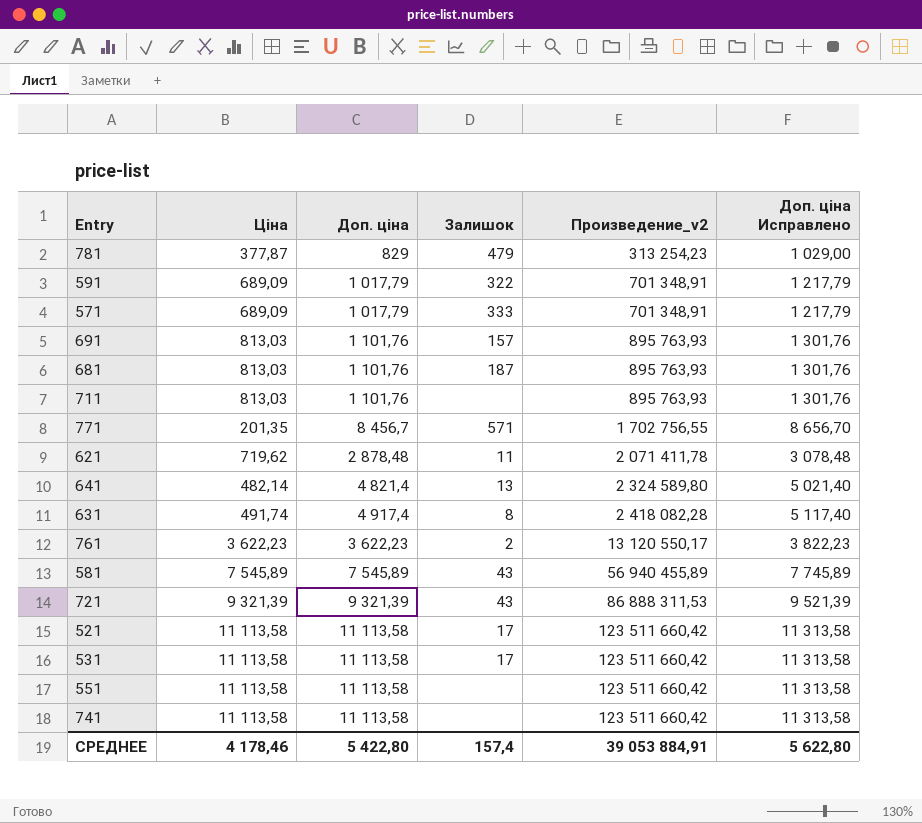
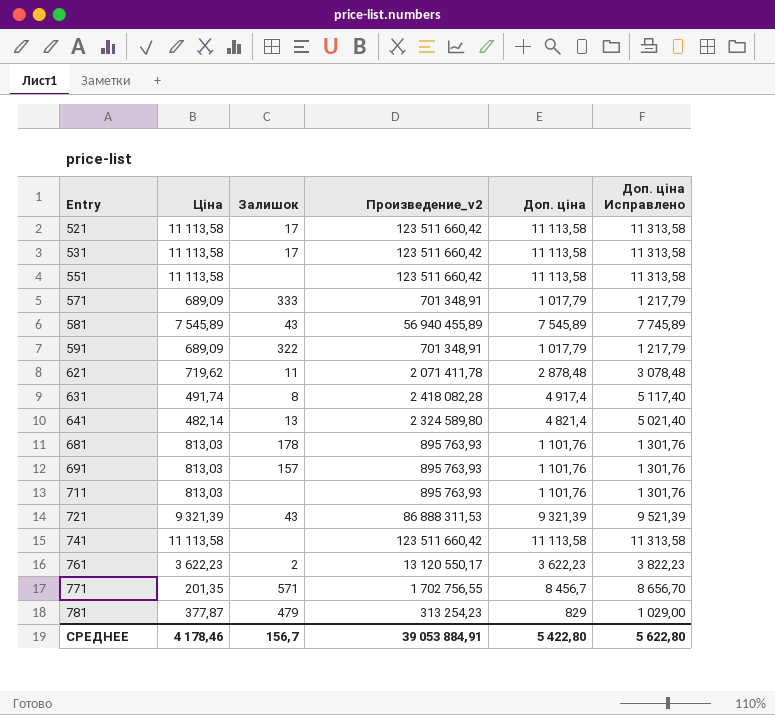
row order: Произведение_v2 ascending -> Entry ascending
column Доп. ціна | position: 3 -> 5
681 | Залишок: 187 -> 178
СРЕДНЕЕ | Залишок: 157,4 -> 156,7

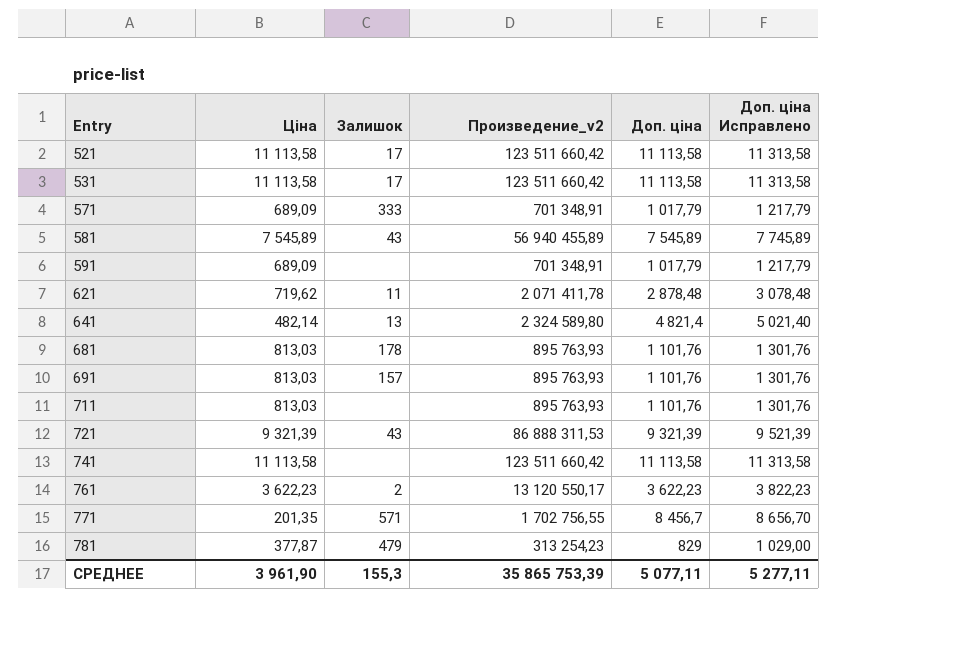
row 551: 11 113,58 | none | 123 511 660,42 | 11 113,58 | 11 313,58 -> none
row 631: 491,74 | 8 | 2 418 082,28 | 4 917,4 | 5 117,40 -> none
591 | Залишок: 322 -> none
СРЕДНЕЕ | Ціна: 4 178,46 -> 3 961,90
СРЕДНЕЕ | Залишок: 156,7 -> 155,3
СРЕДНЕЕ | Произведение_v2: 39 053 884,91 -> 35 865 753,39
СРЕДНЕЕ | Доп. ціна: 5 422,80 -> 5 077,11
СРЕДНЕЕ | Доп. ціна Исправлено: 5 622,80 -> 5 277,11

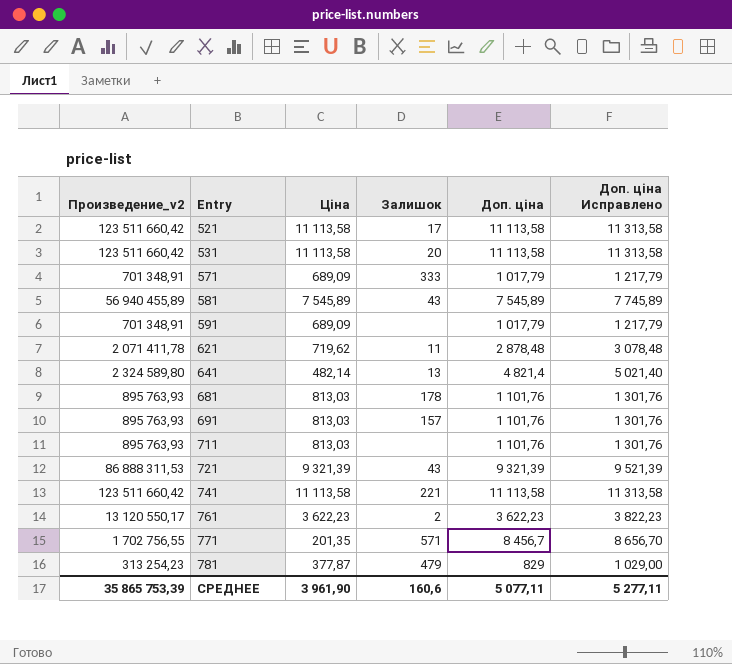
column Произведение_v2 | position: 4 -> 1
531 | Залишок: 17 -> 20
741 | Залишок: none -> 221
СРЕДНЕЕ | Залишок: 155,3 -> 160,6

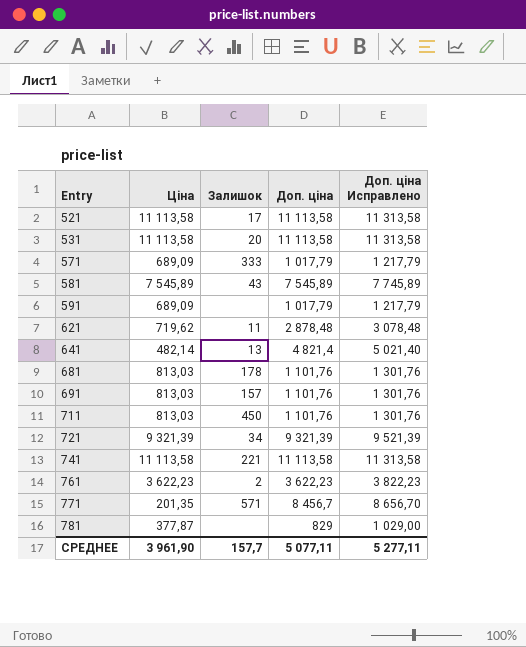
column Произведение_v2 | formula: [Ціна] * [Доп. ціна] -> none
711 | Залишок: none -> 450
721 | Залишок: 43 -> 34
781 | Залишок: 479 -> none
СРЕДНЕЕ | Залишок: 160,6 -> 157,7

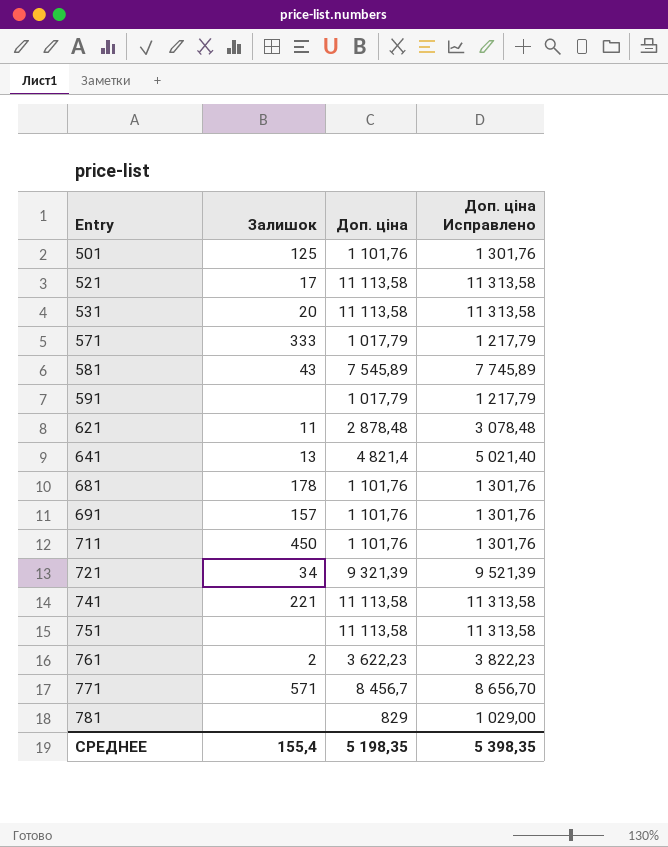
column Ціна | position: 2 -> none
row 501: none -> 125 | 1 101,76 | 1 301,76
row 751: none -> none | 11 113,58 | 11 313,58
СРЕДНЕЕ | Залишок: 157,7 -> 155,4
СРЕДНЕЕ | Доп. ціна: 5 077,11 -> 5 198,35
СРЕДНЕЕ | Доп. ціна Исправлено: 5 277,11 -> 5 398,35

